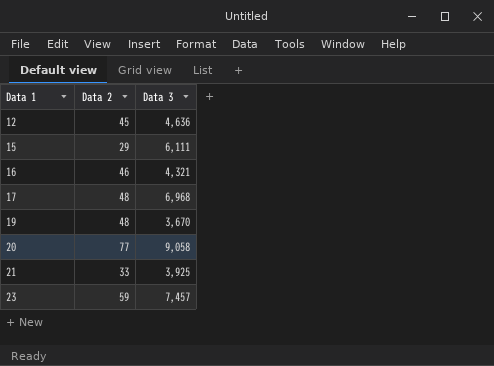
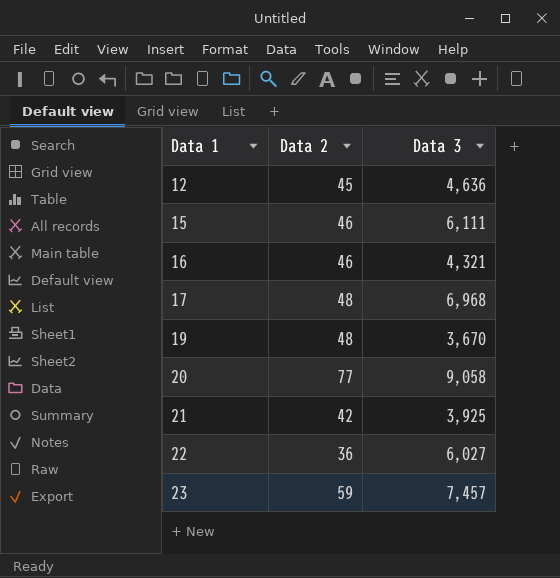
15 | Data 2: 29 -> 46
21 | Data 2: 33 -> 42
row 22: none -> 36 | 6,027

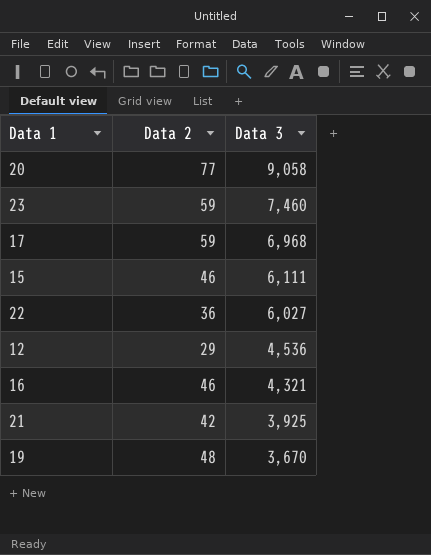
row order: Data 1 ascending -> Data 3 descending
23 | Data 3: 7,457 -> 7,460
17 | Data 2: 48 -> 59
12 | Data 2: 45 -> 29
12 | Data 3: 4,636 -> 4,536

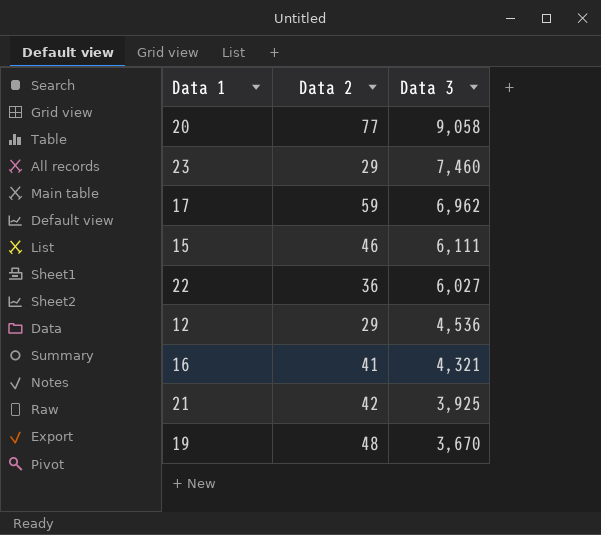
23 | Data 2: 59 -> 29
17 | Data 3: 6,968 -> 6,962
16 | Data 2: 46 -> 41

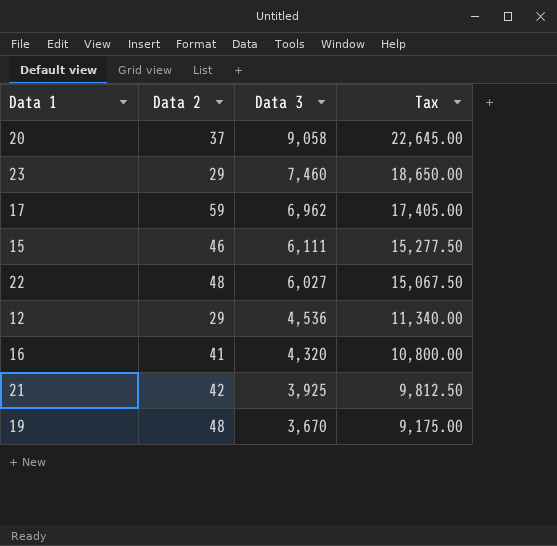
column Tax | formula: none -> [Data 3] * 2.5
20 | Data 2: 77 -> 37
22 | Data 2: 36 -> 48
16 | Data 3: 4,321 -> 4,320

